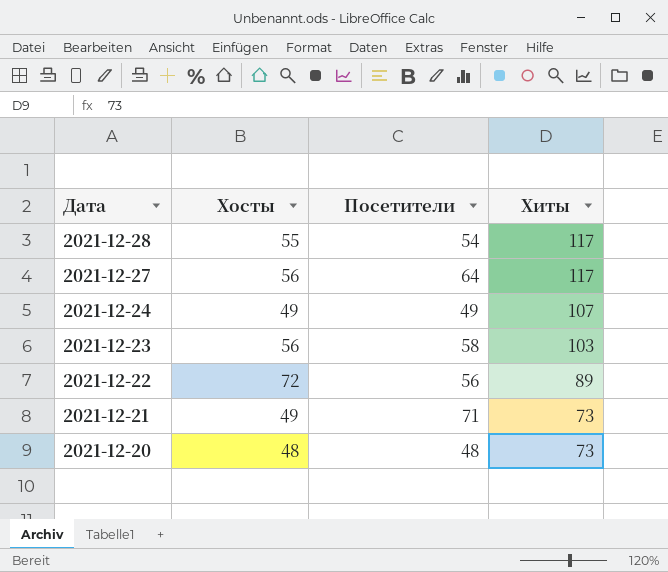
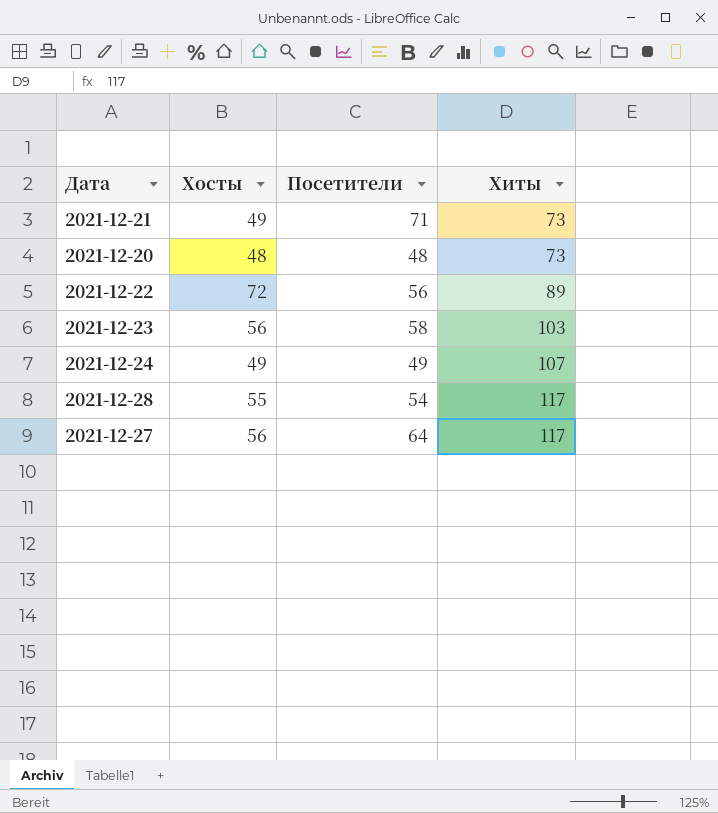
row order: Дата descending -> Хиты ascending

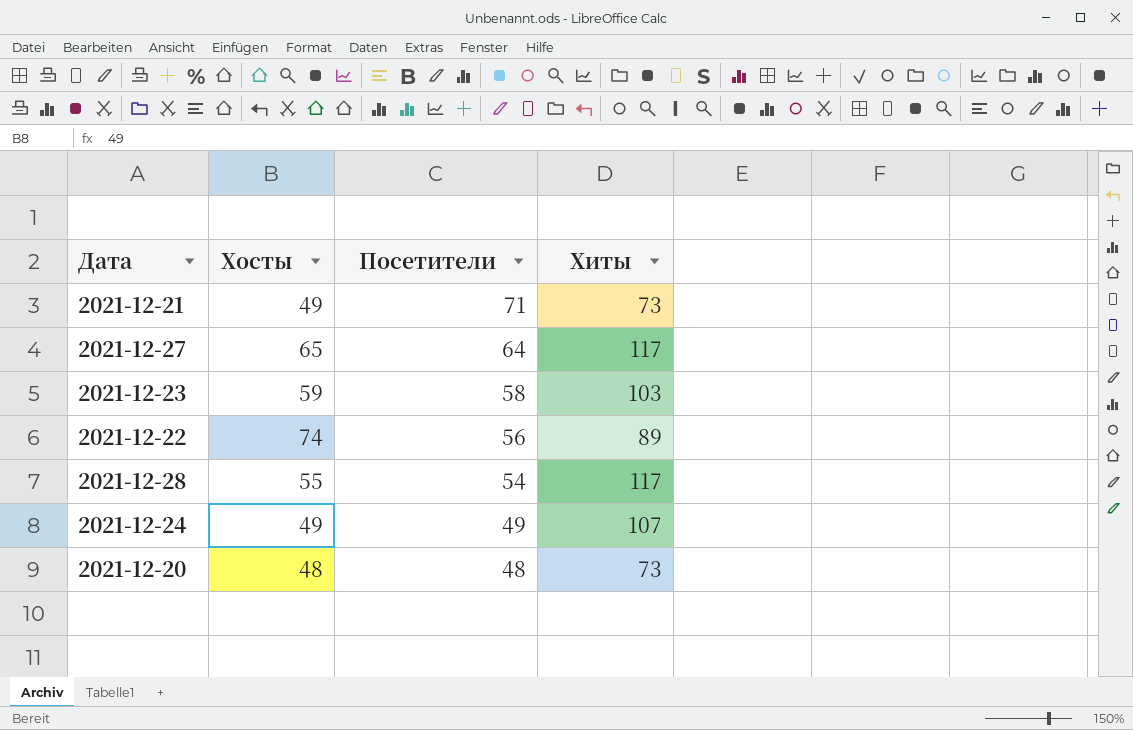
row order: Хиты ascending -> Посетители descending
2021-12-27 | Хосты: 56 -> 65
2021-12-23 | Хосты: 56 -> 59
2021-12-22 | Хосты: 72 -> 74

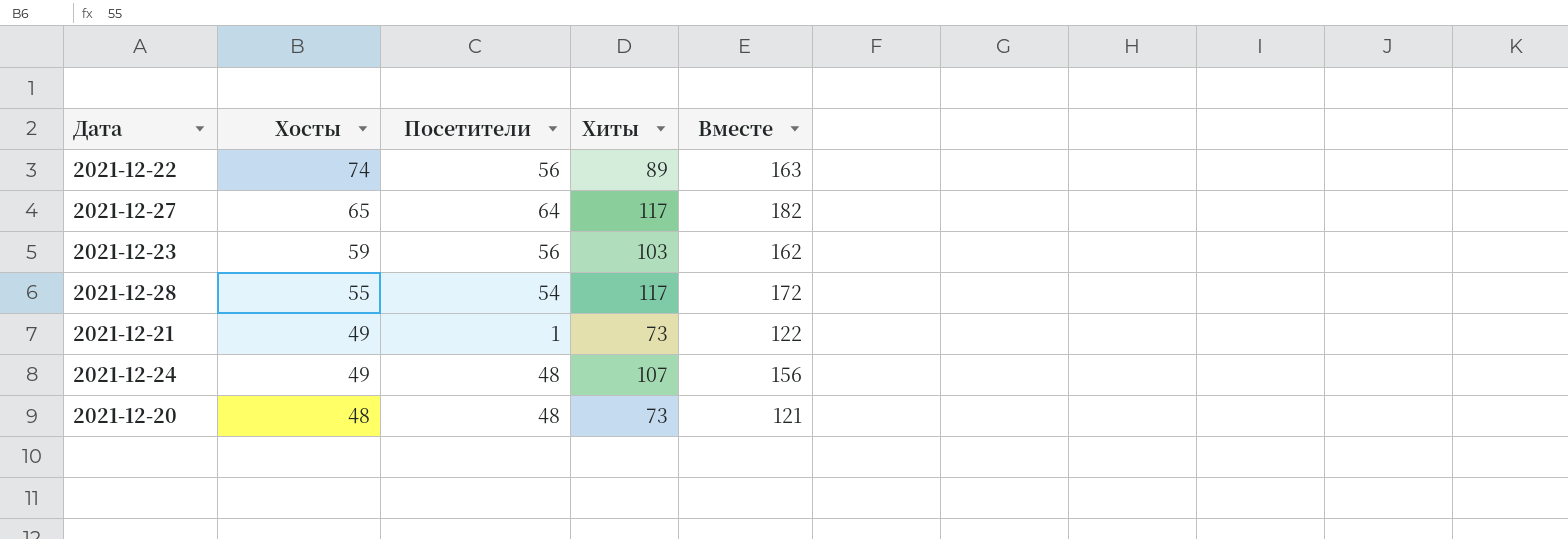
row order: Посетители descending -> Хосты descending
column Вместе | formula: none -> [Хосты] + [Хиты]
2021-12-23 | Посетители: 58 -> 56
2021-12-21 | Посетители: 71 -> 1
2021-12-24 | Посетители: 49 -> 48

